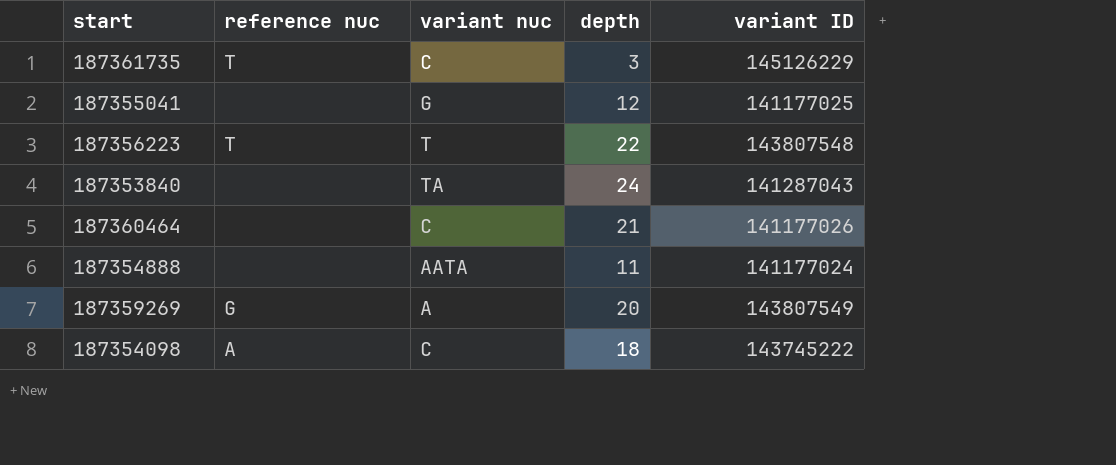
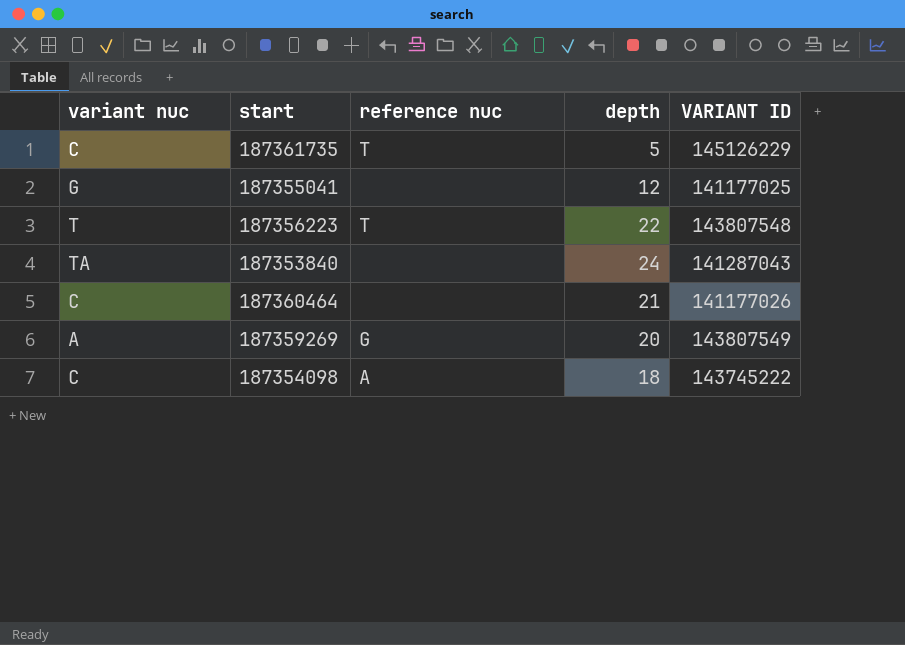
column variant nuc | position: 3 -> 1
column name: variant ID -> VARIANT ID
row 187354888: none | AATA | 11 | 141177024 -> none
187361735 | depth: 3 -> 5

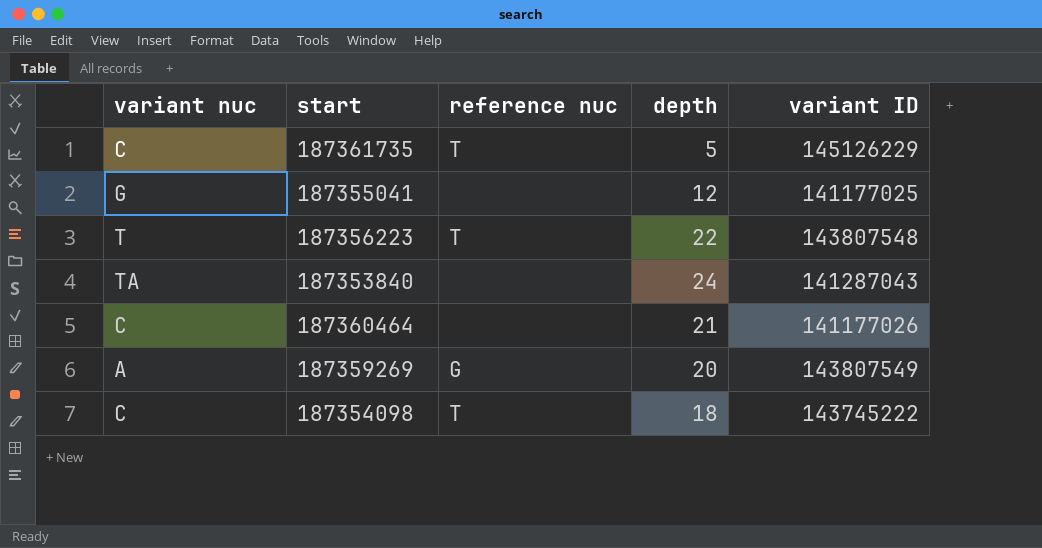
column name: VARIANT ID -> variant ID
187354098 | reference nuc: A -> T

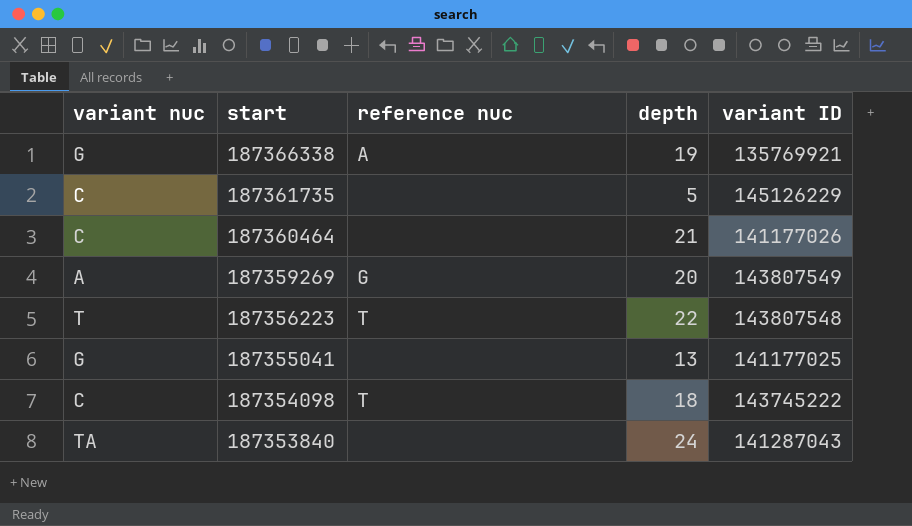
row order: none -> start descending
row 187366338: none -> G | A | 19 | 135769921
187361735 | reference nuc: T -> none
187355041 | depth: 12 -> 13

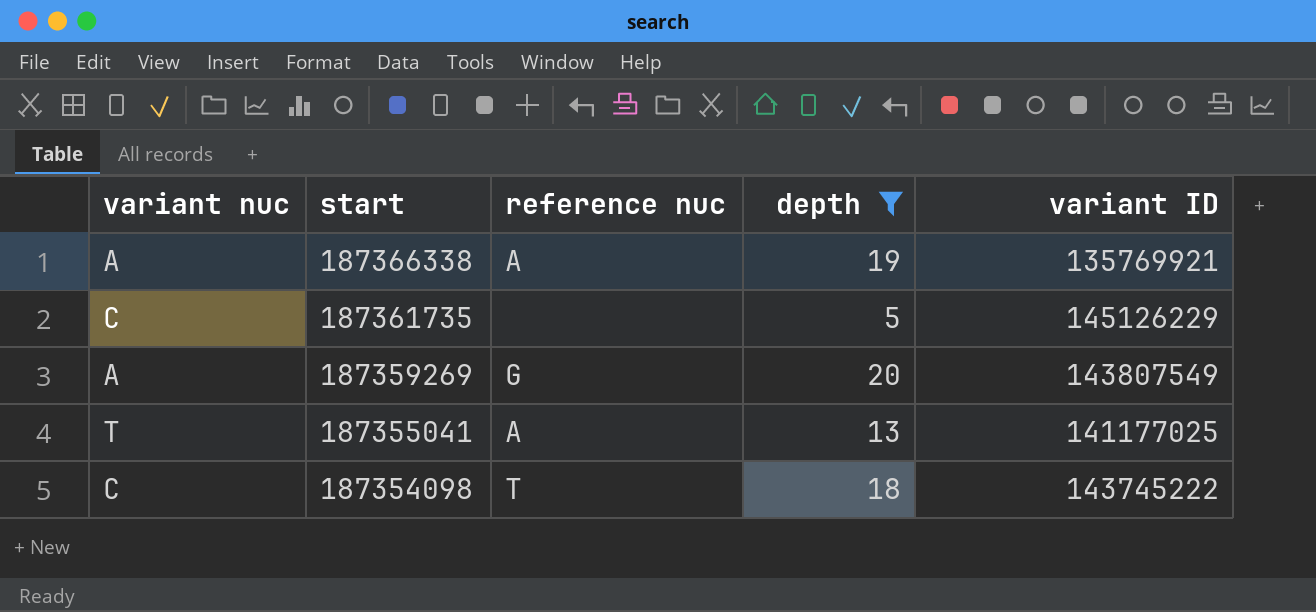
filter: none -> depth <= 20
187366338 | variant nuc: G -> A
187355041 | variant nuc: G -> T
187355041 | reference nuc: none -> A

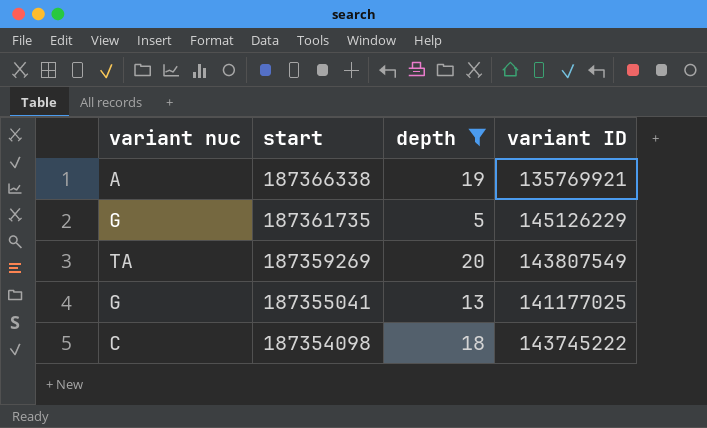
column reference nuc | position: 3 -> none
187361735 | variant nuc: C -> G
187359269 | variant nuc: A -> TA
187355041 | variant nuc: T -> G

